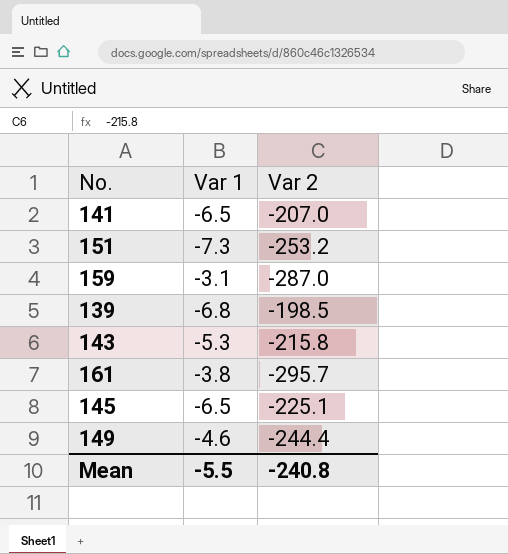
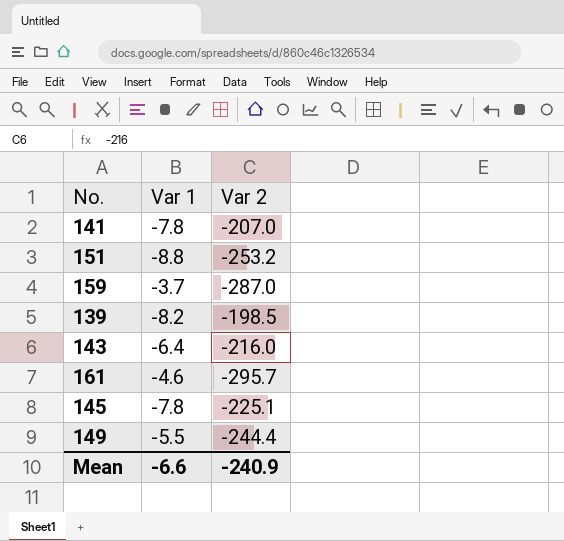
141 | Var 1: -6.5 -> -7.8
151 | Var 1: -7.3 -> -8.8
159 | Var 1: -3.1 -> -3.7
139 | Var 1: -6.8 -> -8.2
143 | Var 1: -5.3 -> -6.4
143 | Var 2: -215.8 -> -216.0
161 | Var 1: -3.8 -> -4.6
145 | Var 1: -6.5 -> -7.8
149 | Var 1: -4.6 -> -5.5
Mean | Var 1: -5.5 -> -6.6
Mean | Var 2: -240.8 -> -240.9

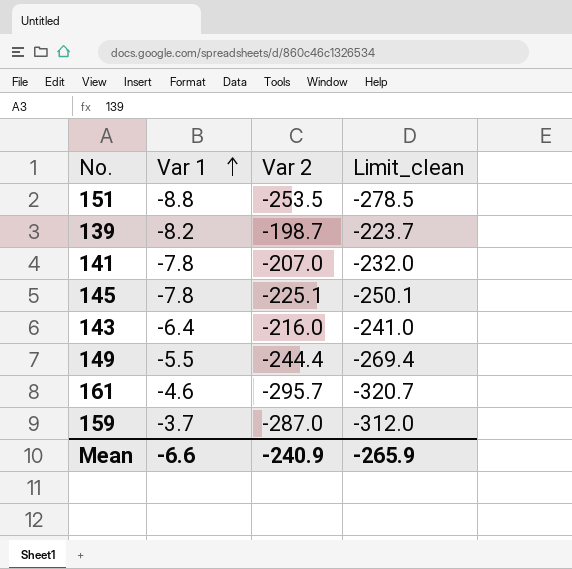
row order: none -> Var 1 ascending
column Limit_clean | formula: none -> [Var 2] - 25
151 | Var 2: -253.2 -> -253.5
139 | Var 2: -198.5 -> -198.7

